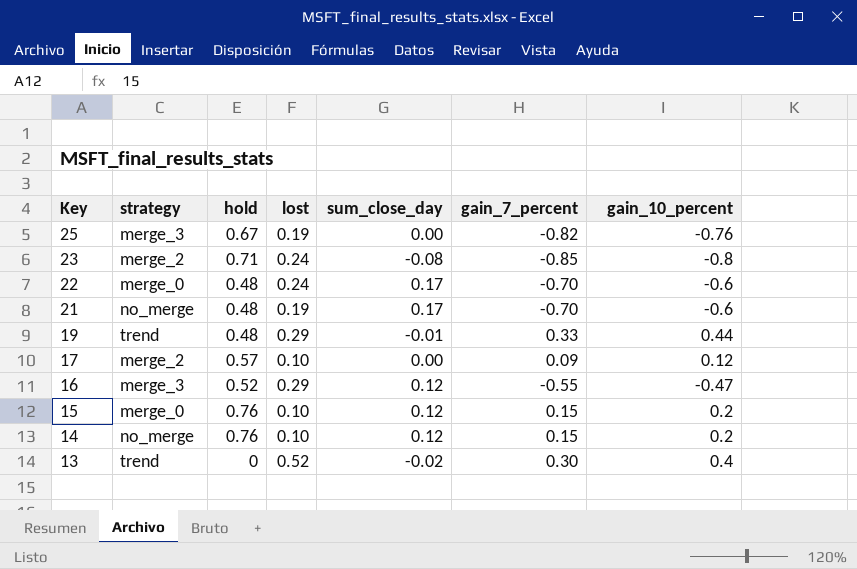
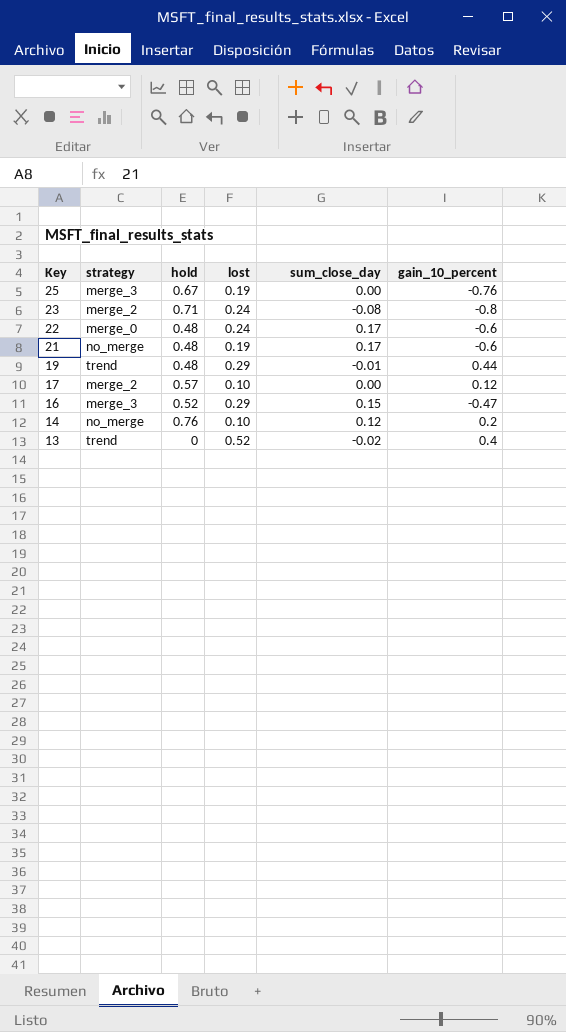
column gain_7_percent | position: 6 -> none
row 15: merge_0 | 0.76 | 0.10 | 0.12 | 0.15 | 0.2 -> none
16 | sum_close_day: 0.12 -> 0.15

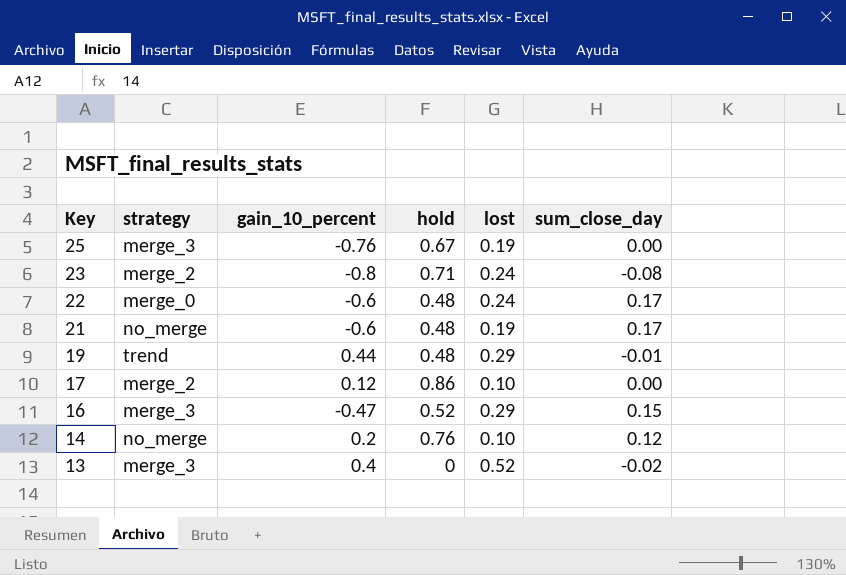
column gain_10_percent | position: 6 -> 3
17 | hold: 0.57 -> 0.86
13 | strategy: trend -> merge_3

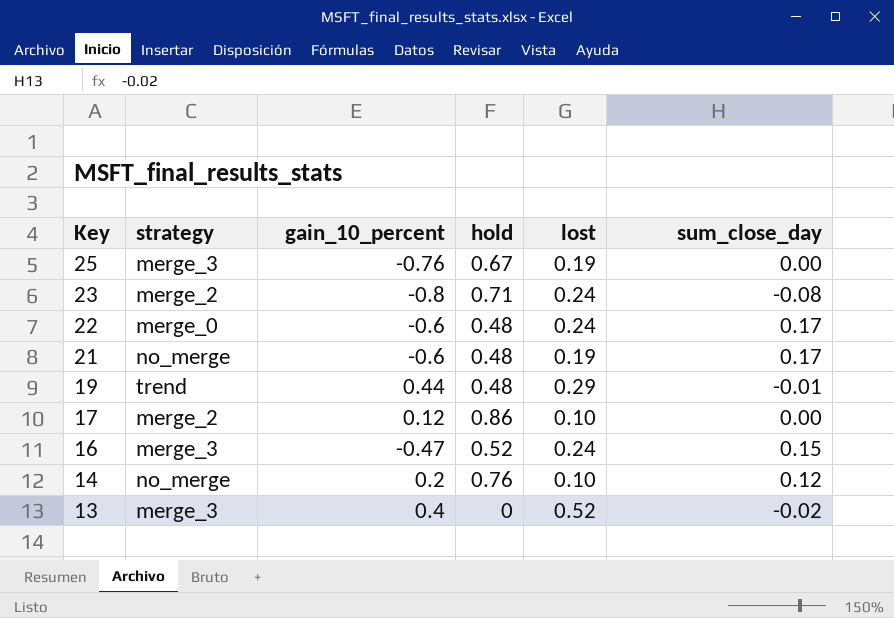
16 | lost: 0.29 -> 0.24

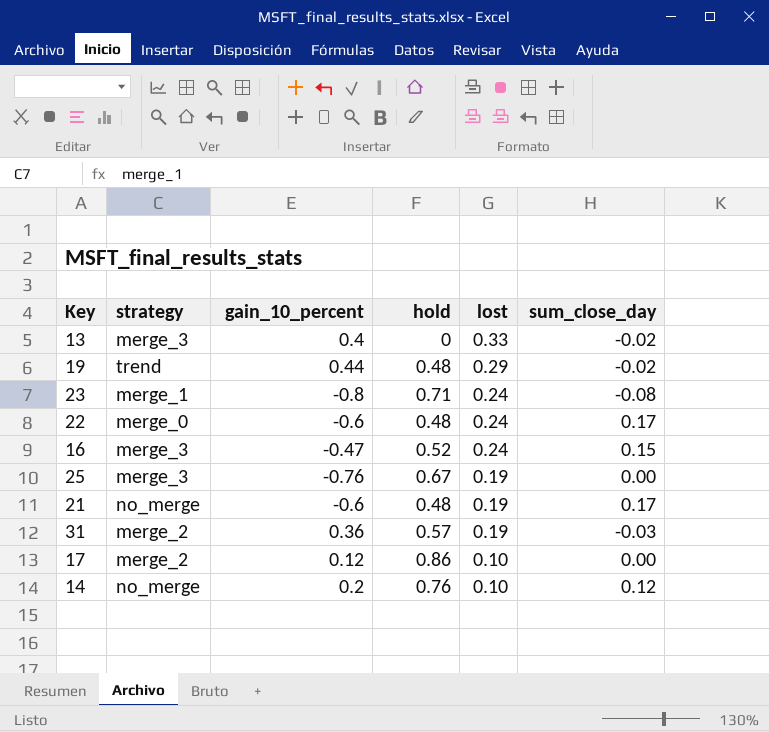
row order: Key descending -> lost descending
13 | lost: 0.52 -> 0.33
19 | sum_close_day: -0.01 -> -0.02
23 | strategy: merge_2 -> merge_1
row 31: none -> merge_2 | 0.36 | 0.57 | 0.19 | -0.03

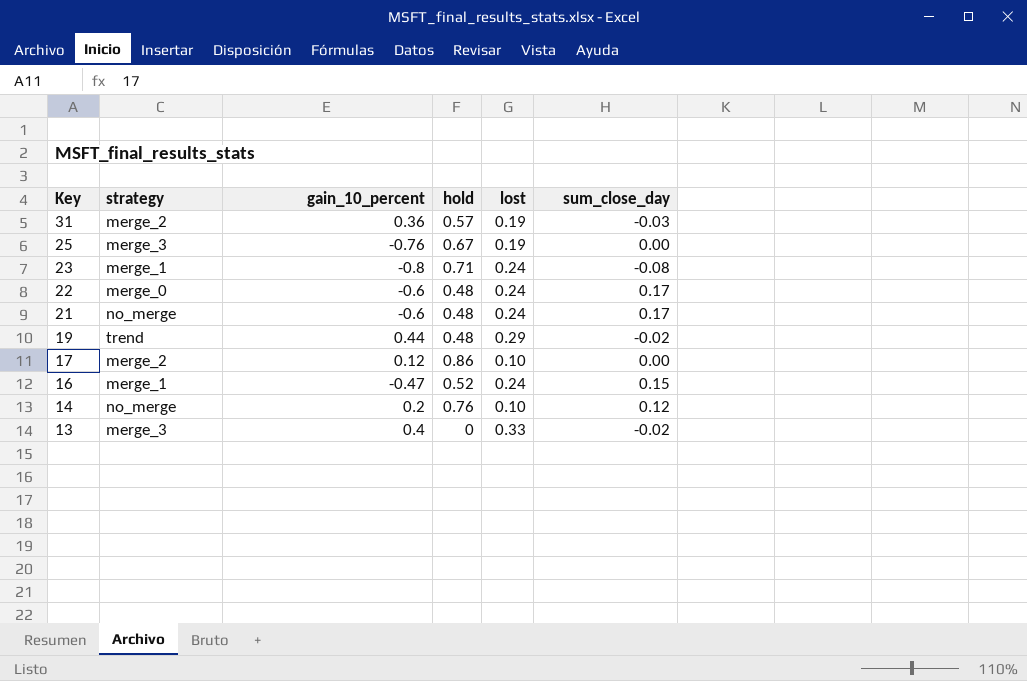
row order: lost descending -> Key descending
21 | lost: 0.19 -> 0.24
16 | strategy: merge_3 -> merge_1

